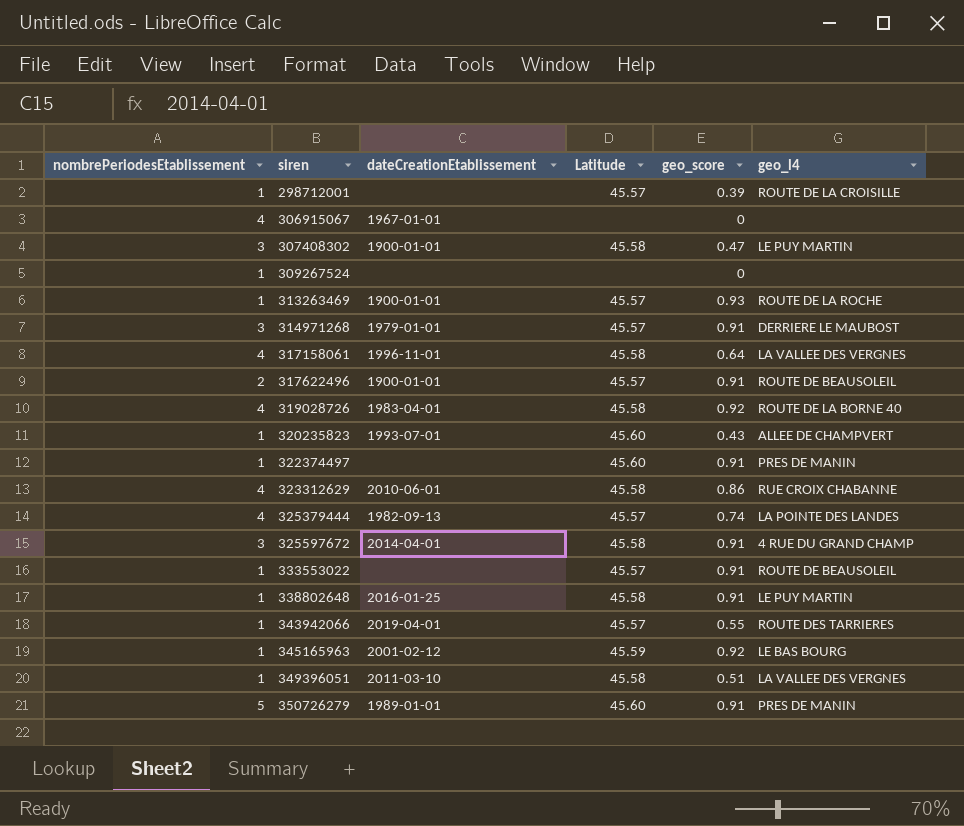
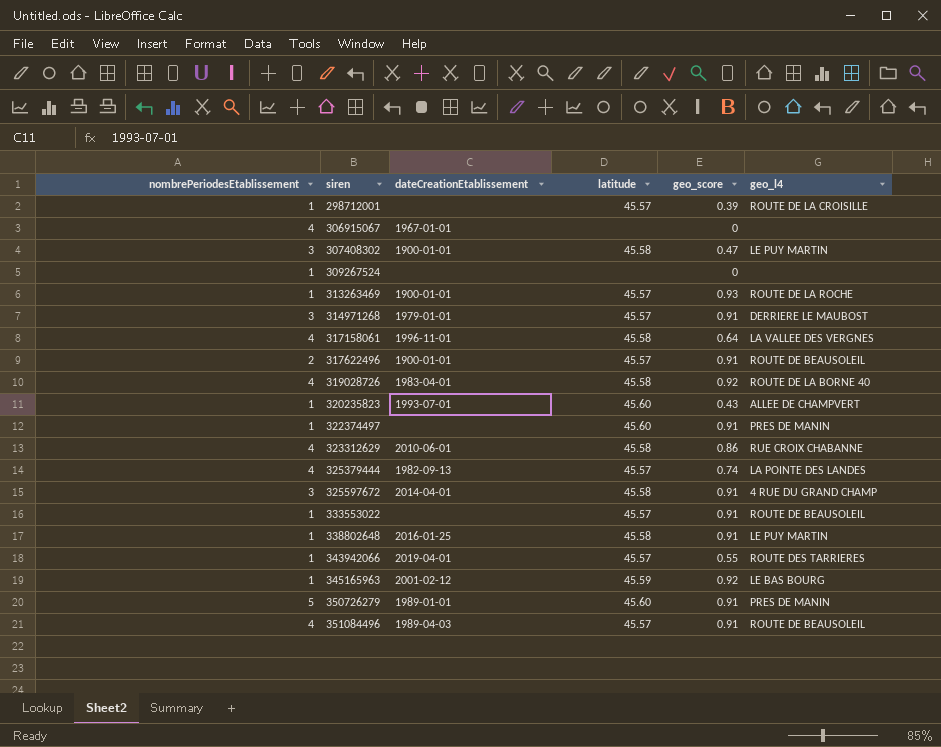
column name: Latitude -> latitude
row 349396051: 1 | 2011-03-10 | 45.58 | 0.51 | LA VALLEE DES VERGNES -> none
row 351084496: none -> 4 | 1989-04-03 | 45.57 | 0.91 | ROUTE DE BEAUSOLEIL

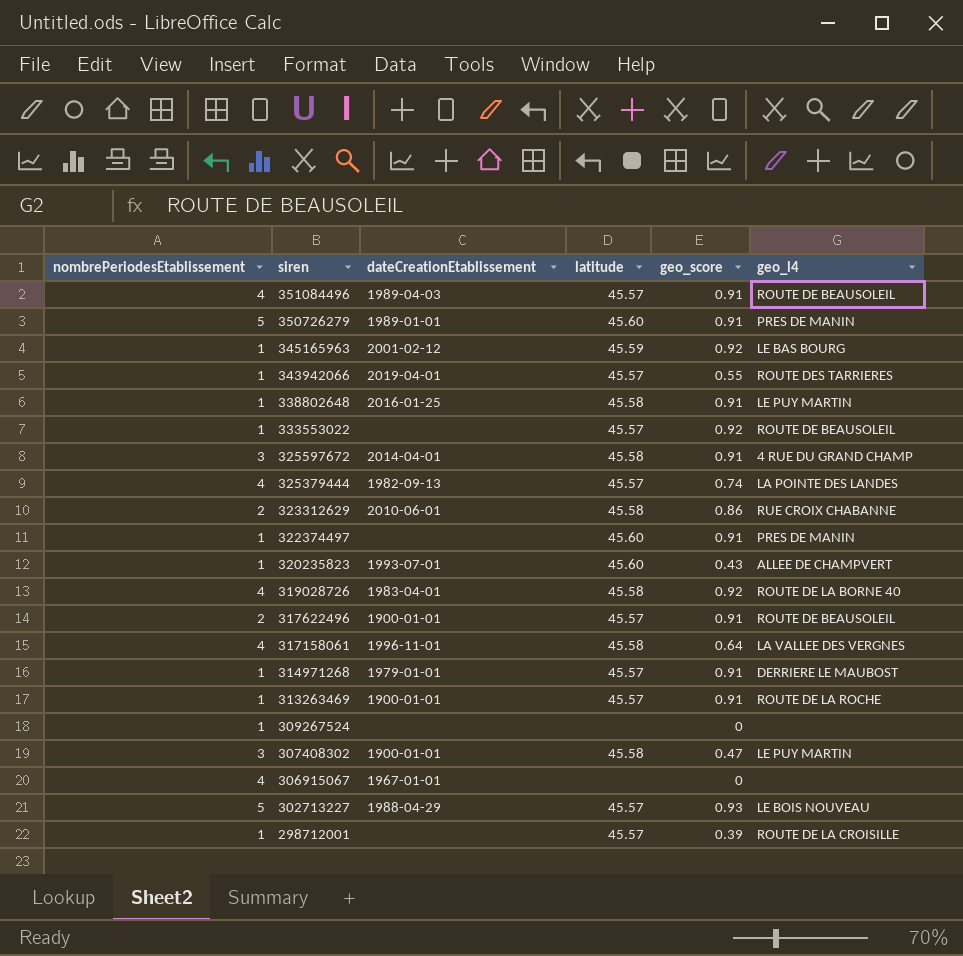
row order: siren ascending -> siren descending
333553022 | geo_score: 0.91 -> 0.92
323312629 | nombrePeriodesEtablissement: 4 -> 2
314971268 | nombrePeriodesEtablissement: 3 -> 1
313263469 | geo_score: 0.93 -> 0.91
row 302713227: none -> 5 | 1988-04-29 | 45.57 | 0.93 | LE BOIS NOUVEAU

